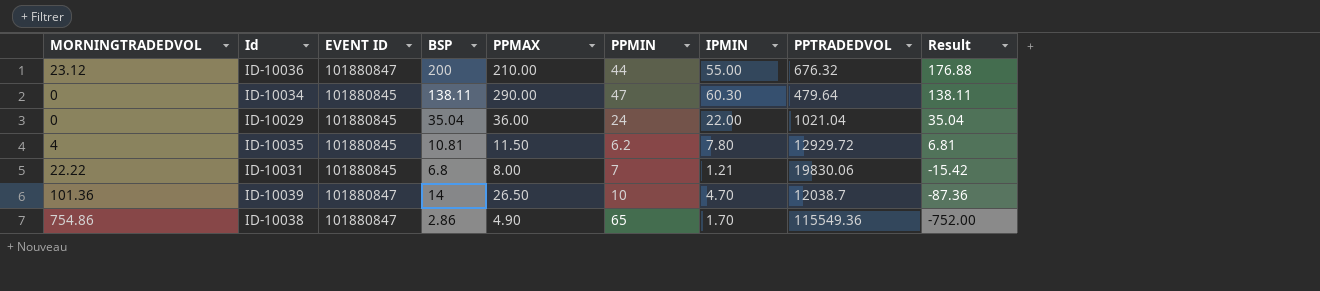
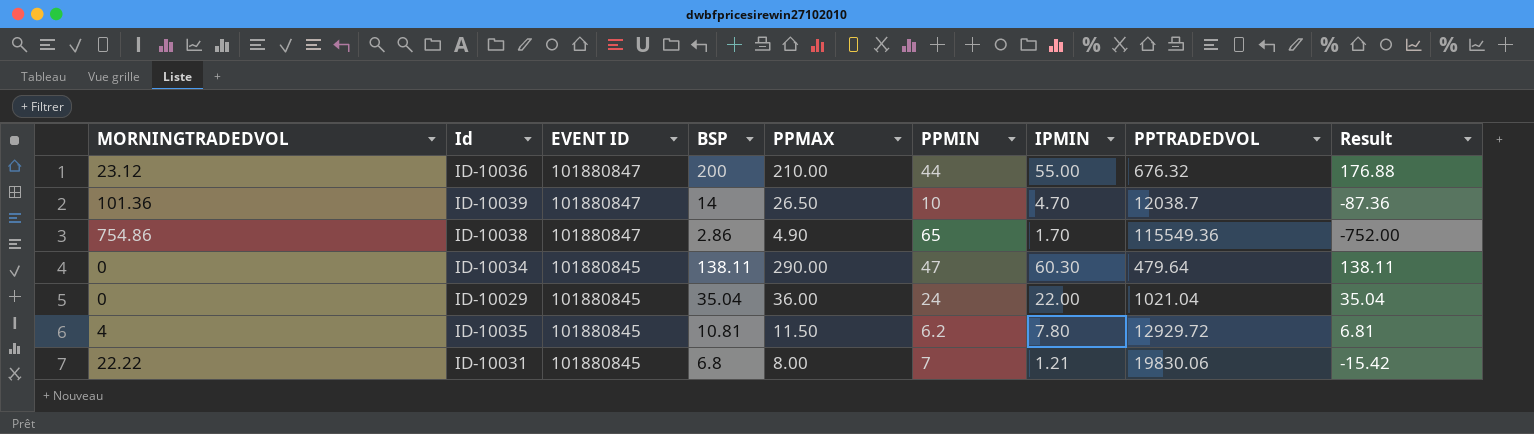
row order: Result descending -> EVENT ID descending

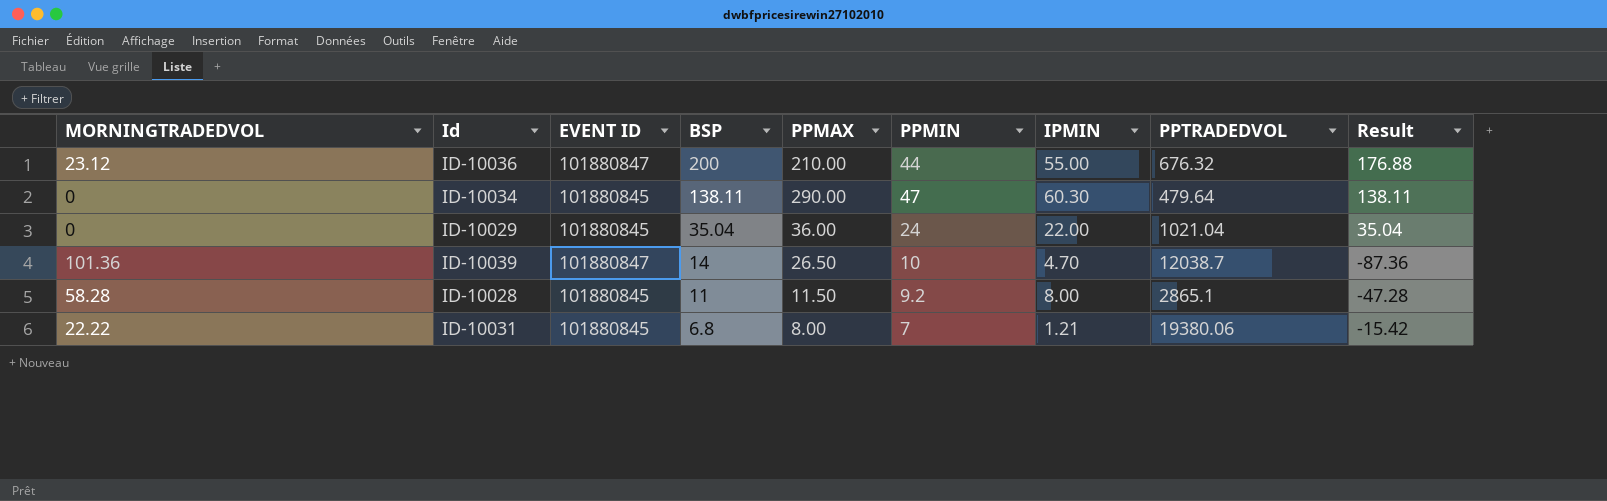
row order: EVENT ID descending -> BSP descending
row ID-10038: 754.86 | 101880847 | 2.86 | 4.90 | 65 | 1.70 | 115549.36 | -752.00 -> none
row ID-10035: 4 | 101880845 | 10.81 | 11.50 | 6.2 | 7.80 | 12929.72 | 6.81 -> none
row ID-10028: none -> 58.28 | 101880845 | 11 | 11.50 | 9.2 | 8.00 | 2865.1 | -47.28
ID-10031 | PPTRADEDVOL: 19830.06 -> 19380.06

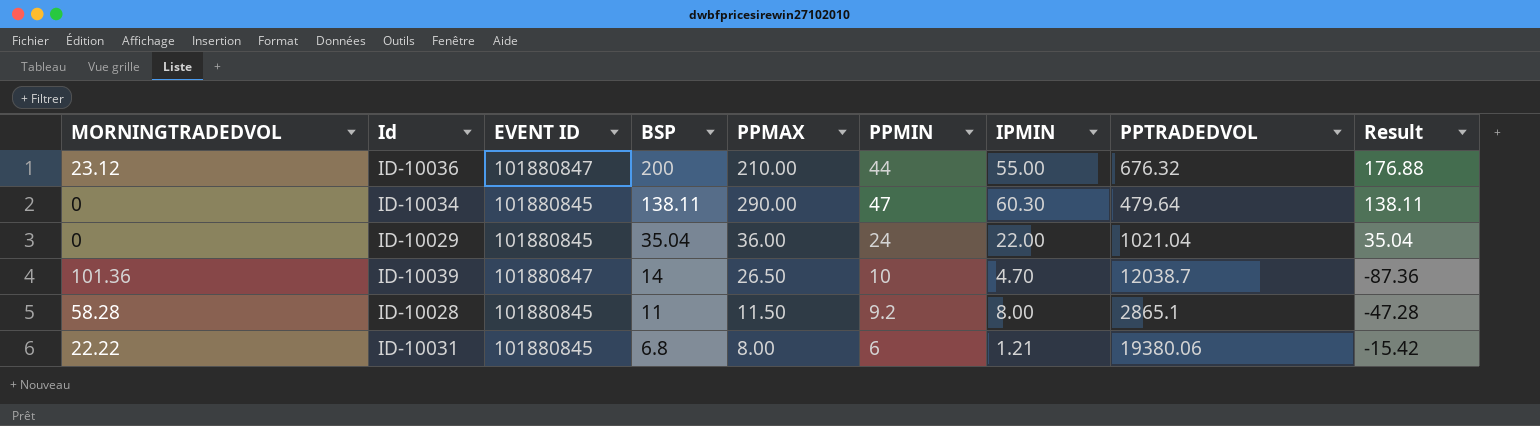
ID-10031 | PPMIN: 7 -> 6

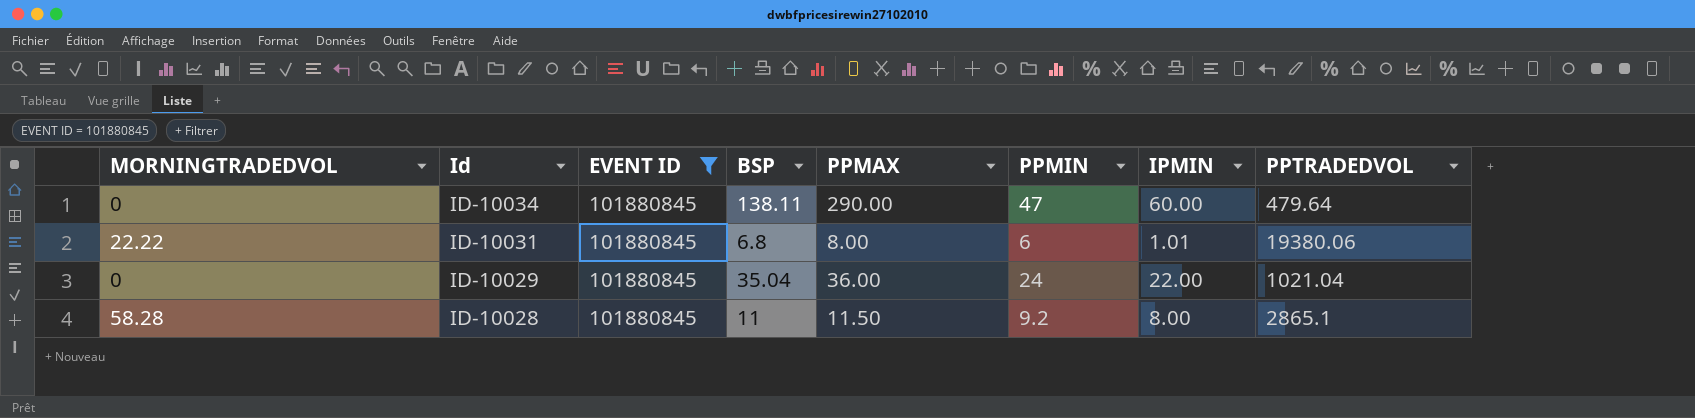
filter: none -> EVENT ID = 101880845
row order: BSP descending -> Id descending
column Result | formula: [BSP] - [MORNINGTRADEDVOL] -> none
ID-10034 | IPMIN: 60.30 -> 60.00
ID-10031 | IPMIN: 1.21 -> 1.01

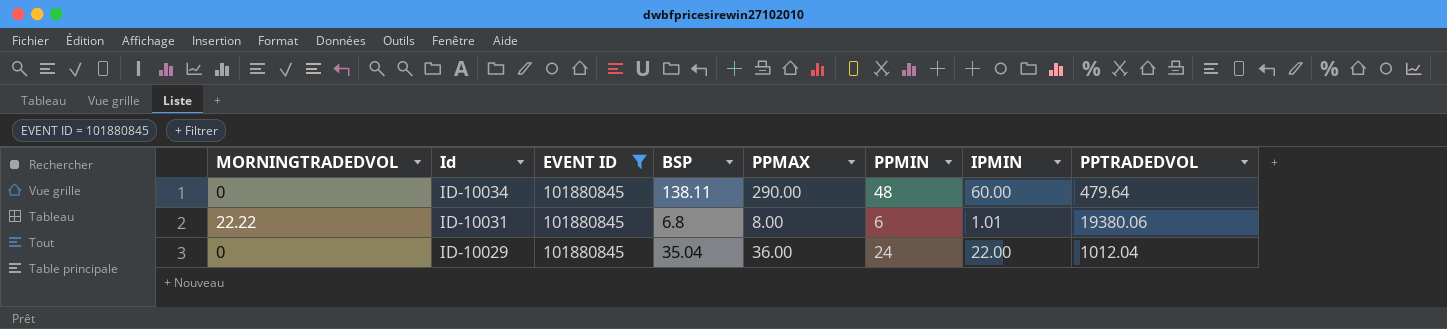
row ID-10028: 58.28 | 101880845 | 11 | 11.50 | 9.2 | 8.00 | 2865.1 -> none
ID-10034 | PPMIN: 47 -> 48
ID-10029 | PPTRADEDVOL: 1021.04 -> 1012.04

